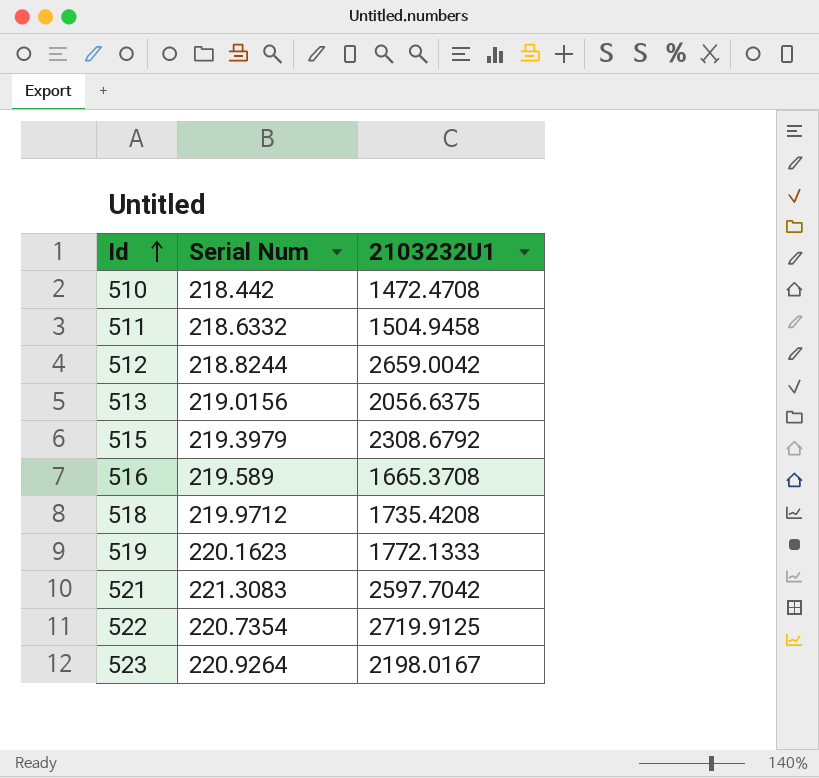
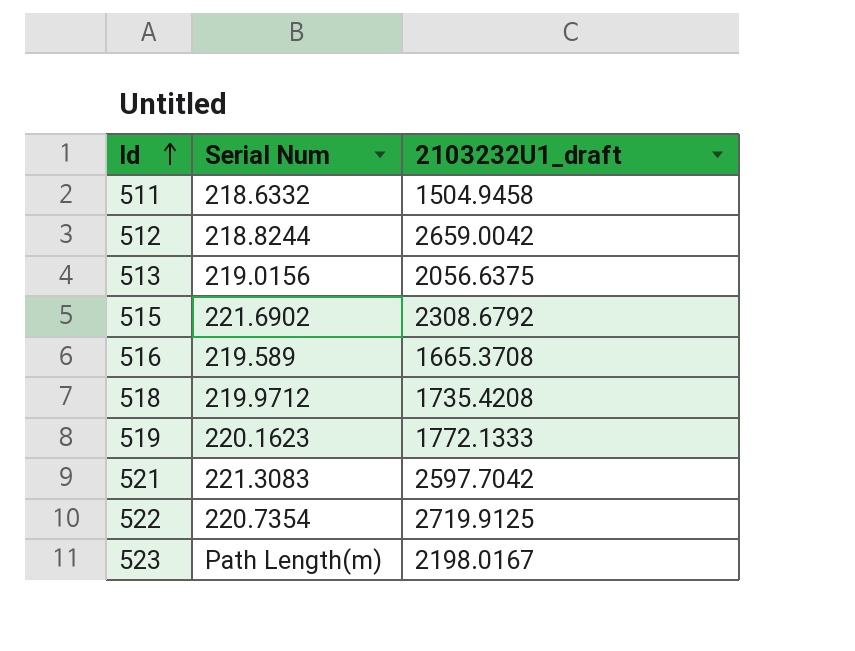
column name: 2103232U1 -> 2103232U1_draft
row 510: 218.442 | 1472.4708 -> none
515 | Serial Num: 219.3979 -> 221.6902
523 | Serial Num: 220.9264 -> Path Length(m)

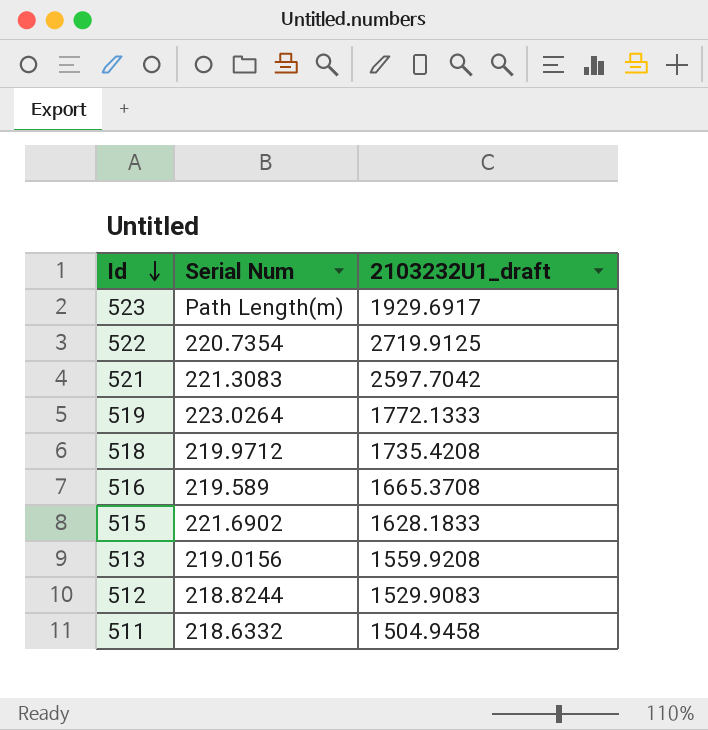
row order: Id ascending -> Id descending
523 | 2103232U1_draft: 2198.0167 -> 1929.6917
519 | Serial Num: 220.1623 -> 223.0264
515 | 2103232U1_draft: 2308.6792 -> 1628.1833
513 | 2103232U1_draft: 2056.6375 -> 1559.9208
512 | 2103232U1_draft: 2659.0042 -> 1529.9083

